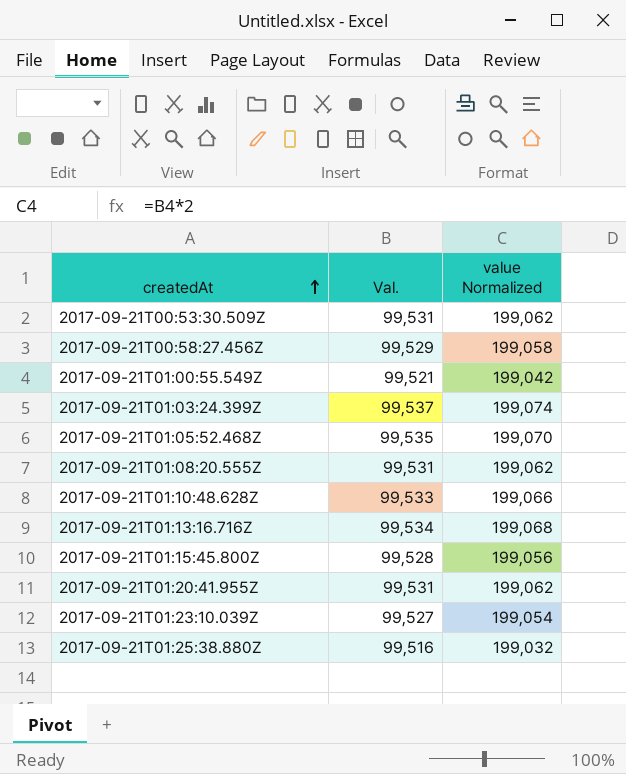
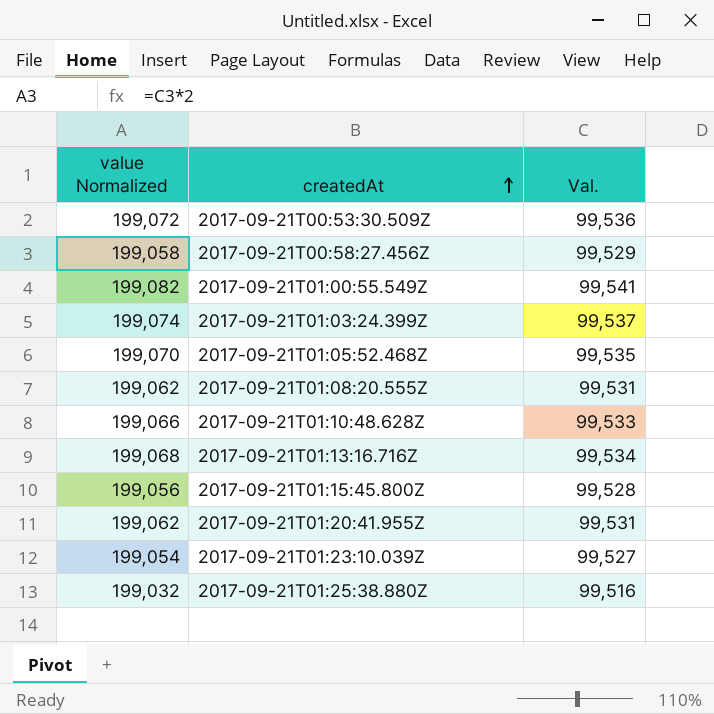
column value Normalized | position: 3 -> 1
2017-09-21T00:53:30.509Z | value Normalized: 199,062 -> 199,072
2017-09-21T00:53:30.509Z | Val.: 99,531 -> 99,536
2017-09-21T01:00:55.549Z | value Normalized: 199,042 -> 199,082
2017-09-21T01:00:55.549Z | Val.: 99,521 -> 99,541

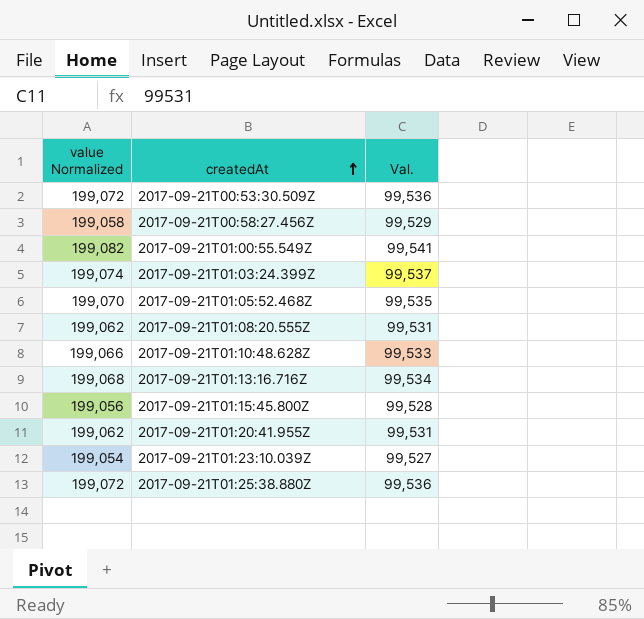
2017-09-21T01:25:38.880Z | value Normalized: 199,032 -> 199,072
2017-09-21T01:25:38.880Z | Val.: 99,516 -> 99,536

